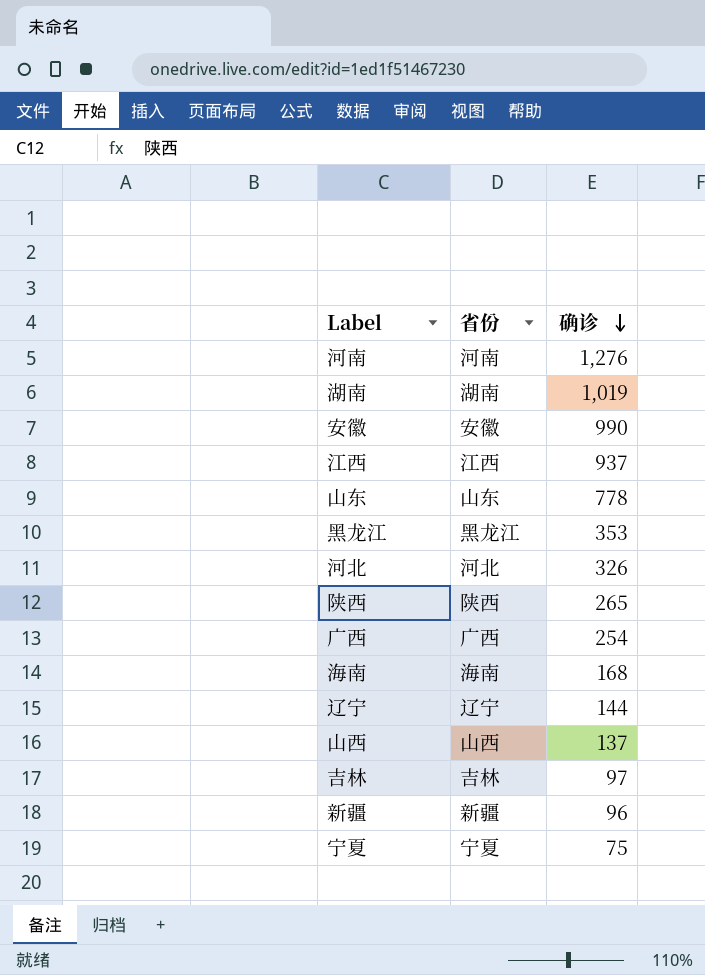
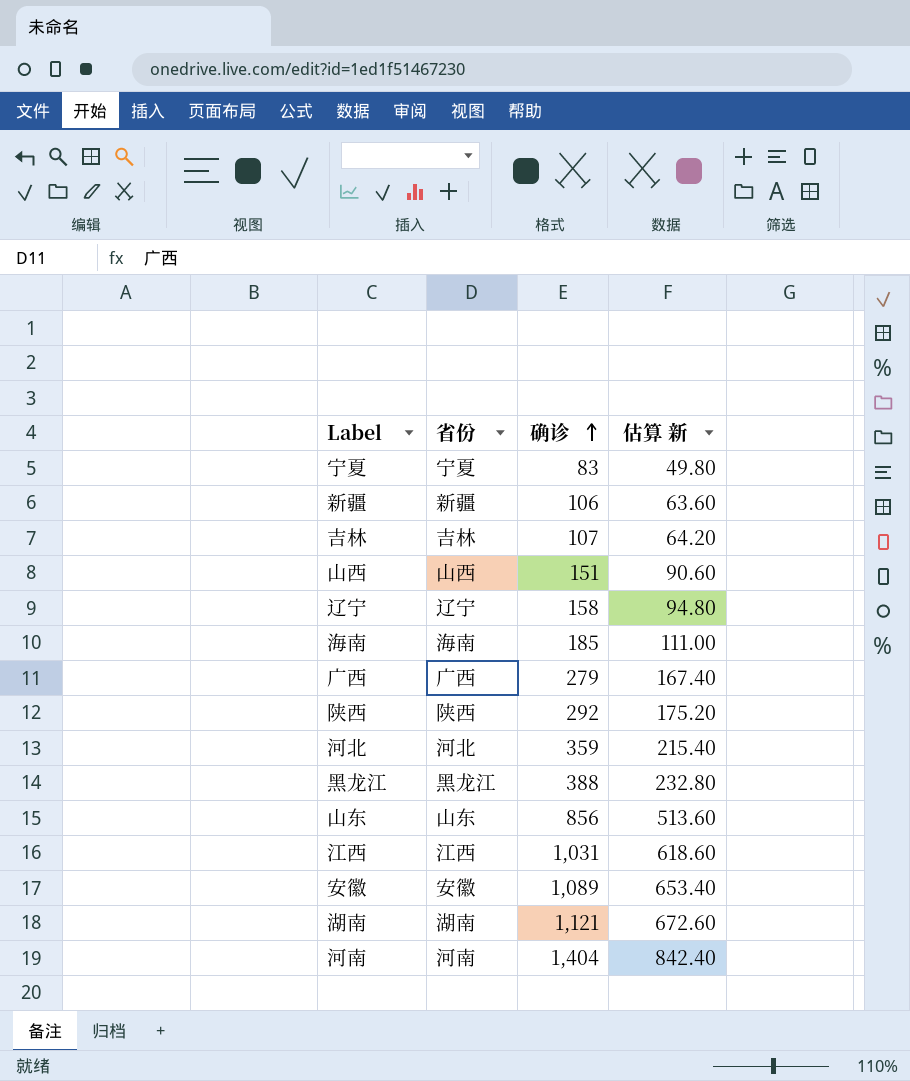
row order: 确诊 descending -> 确诊 ascending
column 估算 新 | formula: none -> [确诊] * 0.6
宁夏 | 确诊: 75 -> 83
新疆 | 确诊: 96 -> 106
吉林 | 确诊: 97 -> 107
山西 | 确诊: 137 -> 151
辽宁 | 确诊: 144 -> 158
海南 | 确诊: 168 -> 185
广西 | 确诊: 254 -> 279
陕西 | 确诊: 265 -> 292
河北 | 确诊: 326 -> 359
黑龙江 | 确诊: 353 -> 388
山东 | 确诊: 778 -> 856
江西 | 确诊: 937 -> 1,031
安徽 | 确诊: 990 -> 1,089
湖南 | 确诊: 1,019 -> 1,121
河南 | 确诊: 1,276 -> 1,404

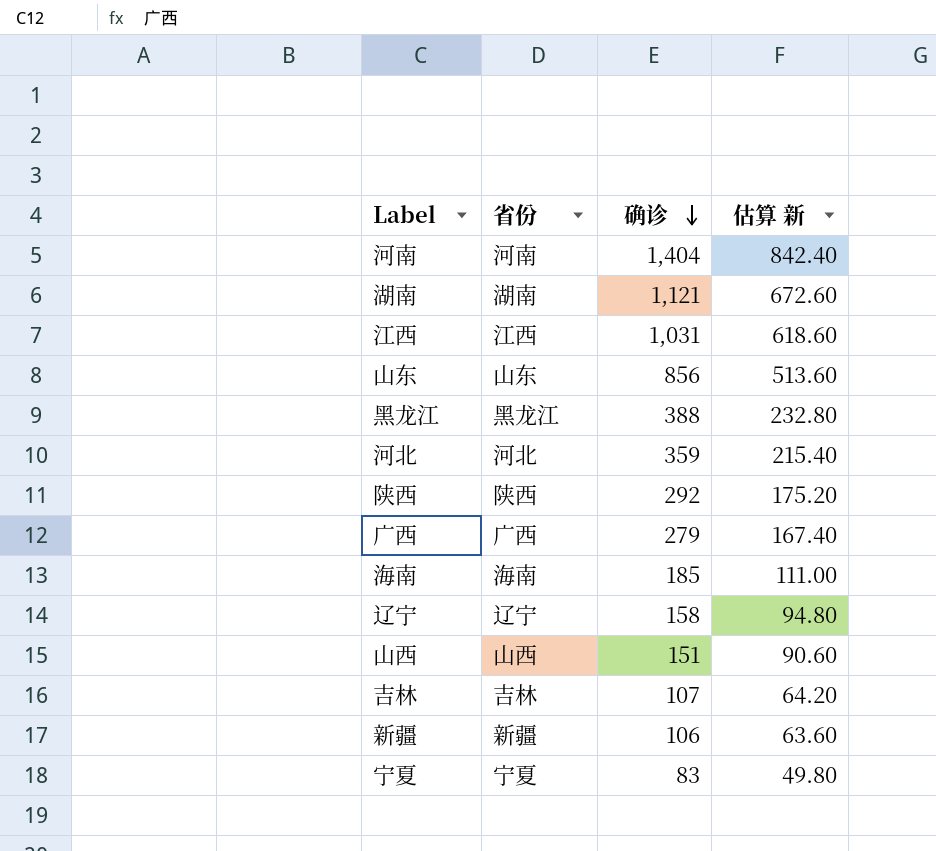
row order: 确诊 ascending -> 确诊 descending
row 安徽: 安徽 | 1,089 | 653.40 -> none

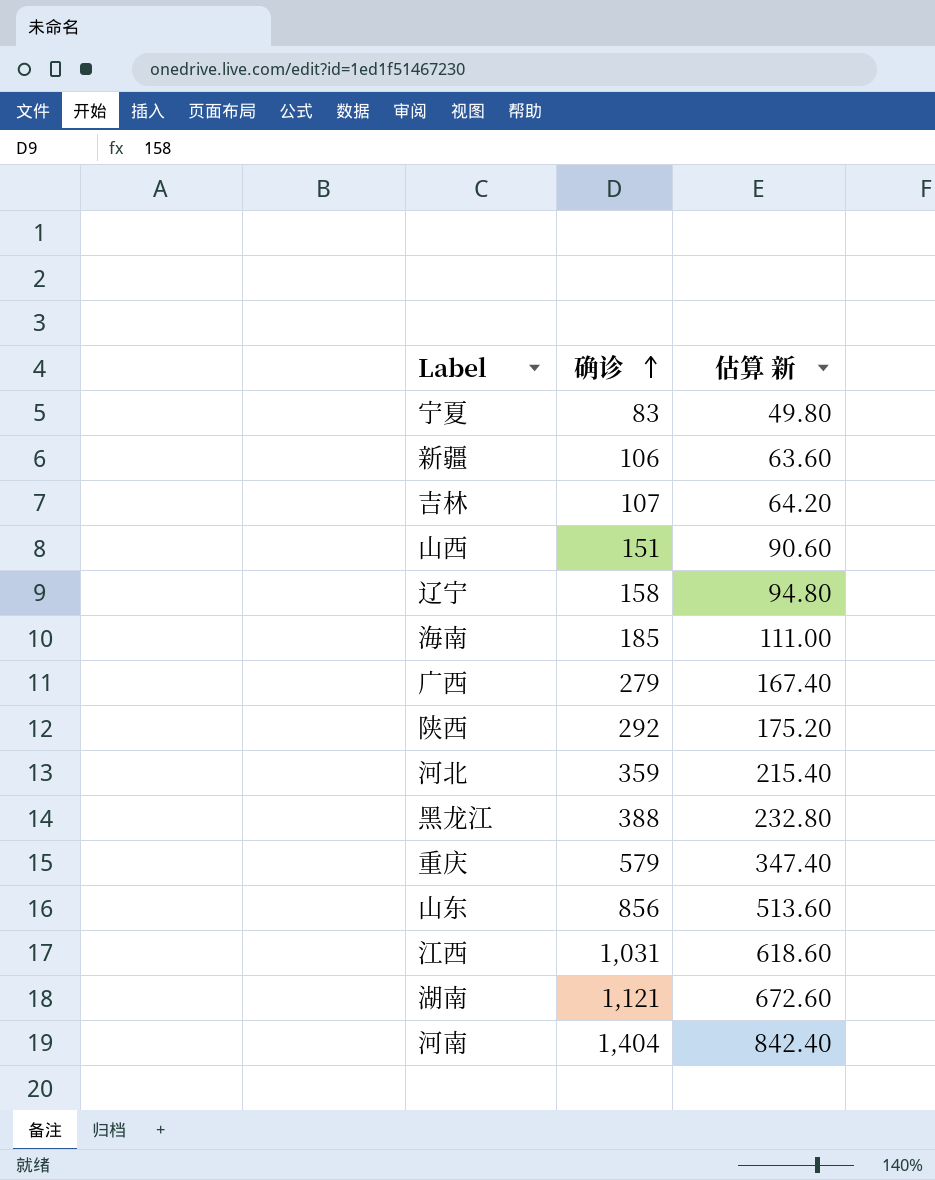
row order: 确诊 descending -> 确诊 ascending
column 省份 | position: 2 -> none
row 重庆: none -> 579 | 347.40

